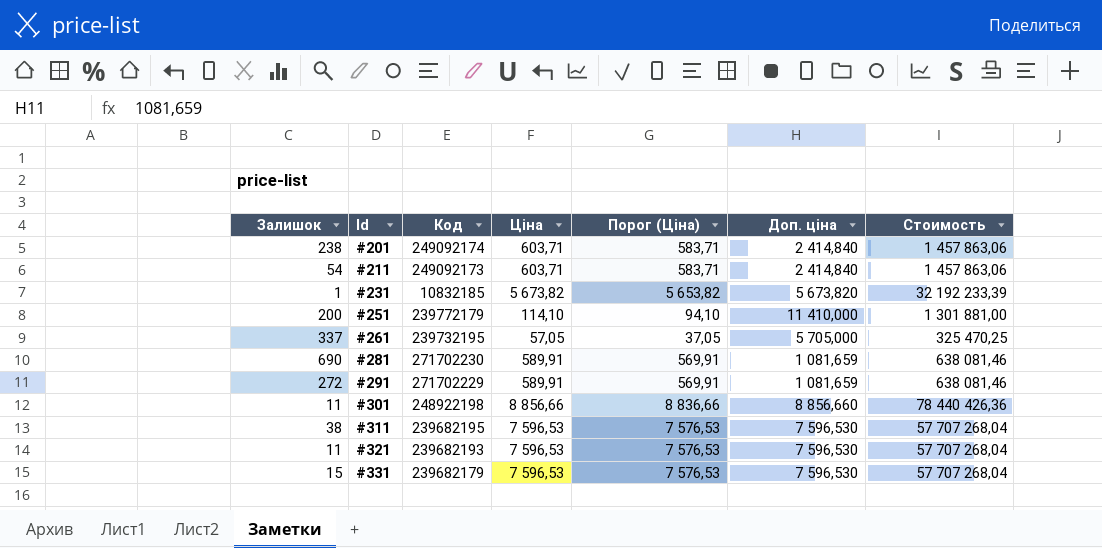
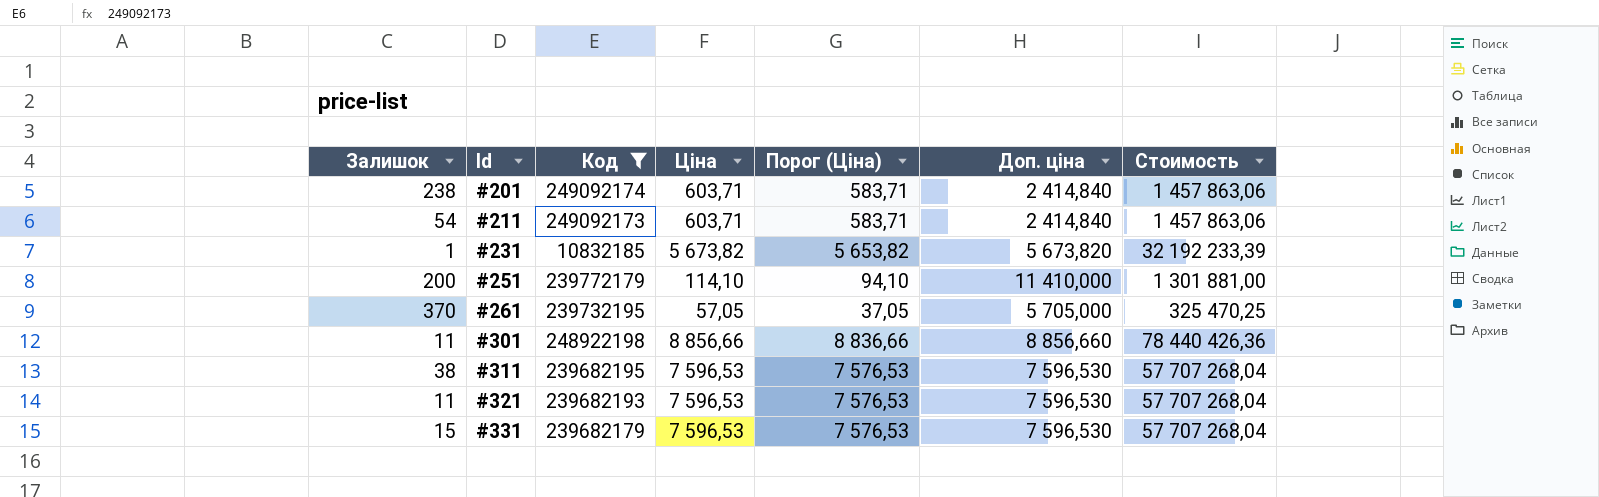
filter: none -> Код <= 249092174
#261 | Залишок: 337 -> 370

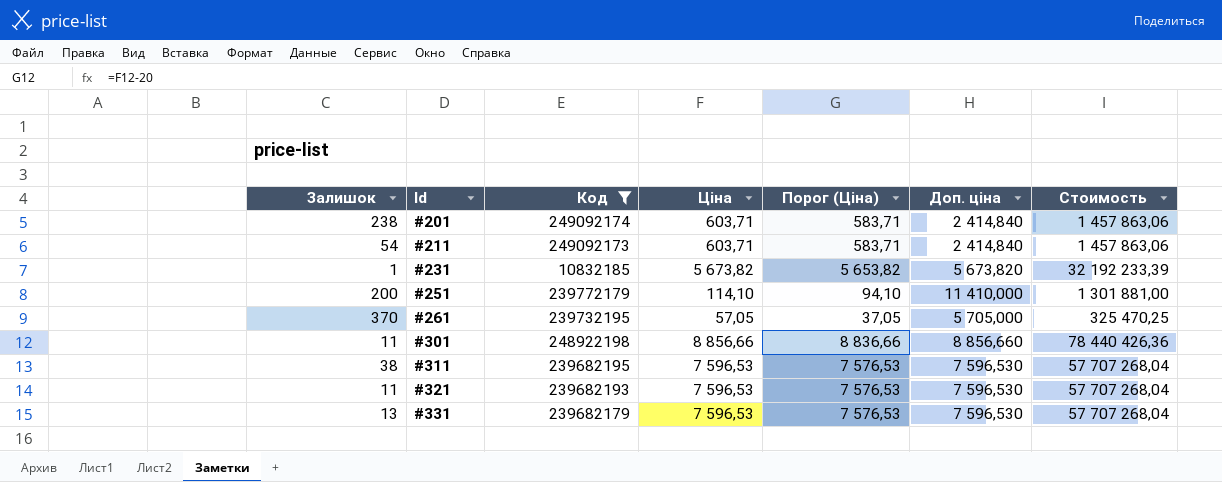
#331 | Залишок: 15 -> 13

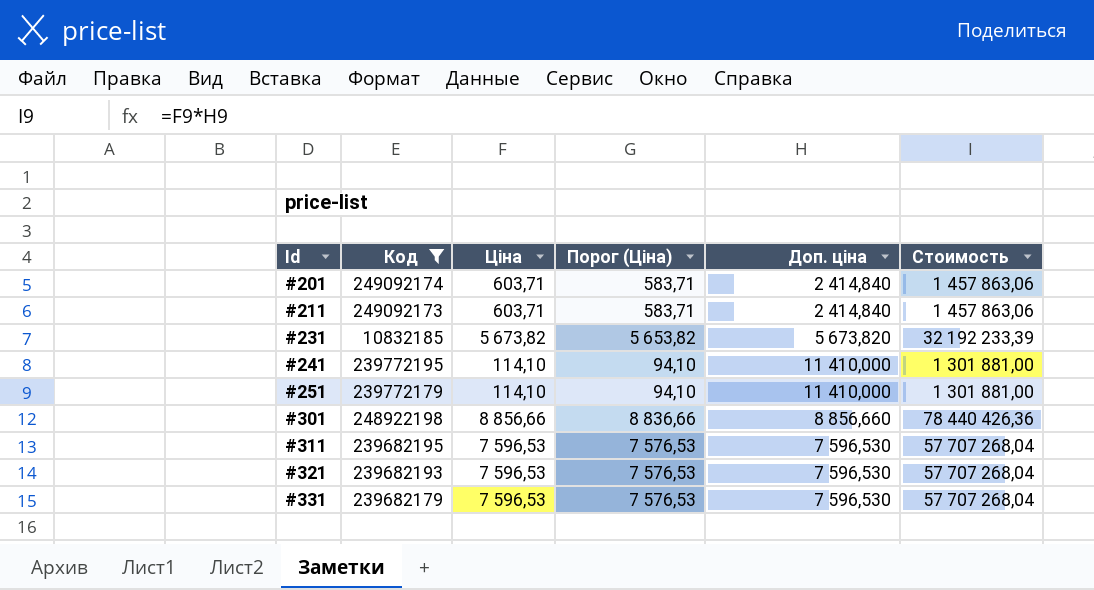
column Залишок | position: 1 -> none
row #261: 370 | 239732195 | 57,05 | 37,05 | 5 705,000 | 325 470,25 -> none
row #241: none -> 239772195 | 114,10 | 94,10 | 11 410,000 | 1 301 881,00

